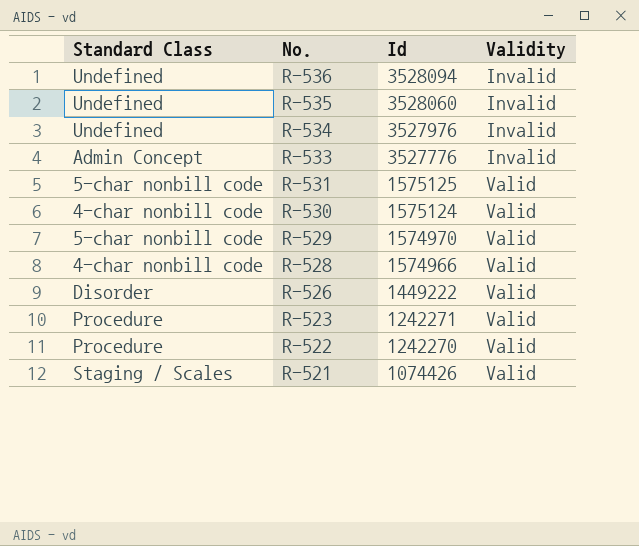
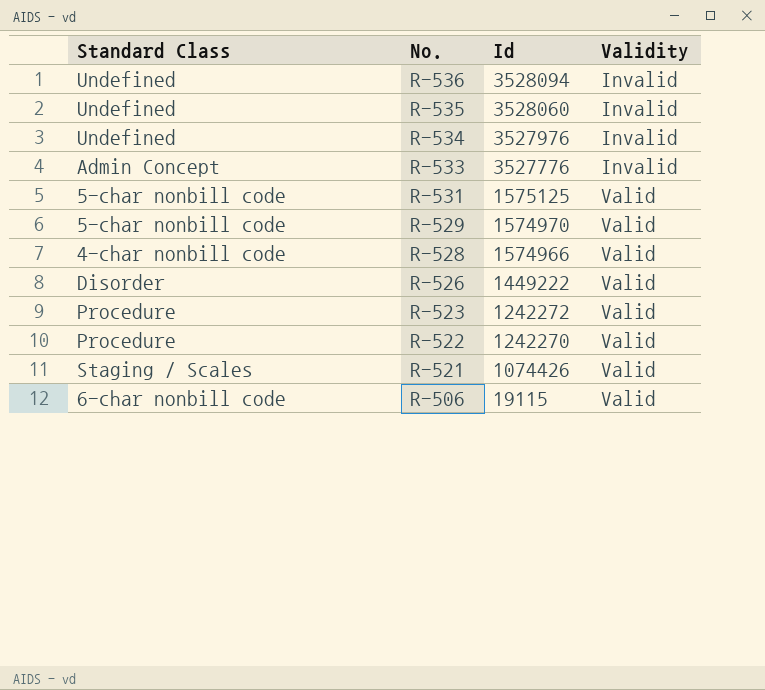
row R-530: 4-char nonbill code | 1575124 | Valid -> none
R-523 | Id: 1242271 -> 1242272
row R-506: none -> 6-char nonbill code | 19115 | Valid

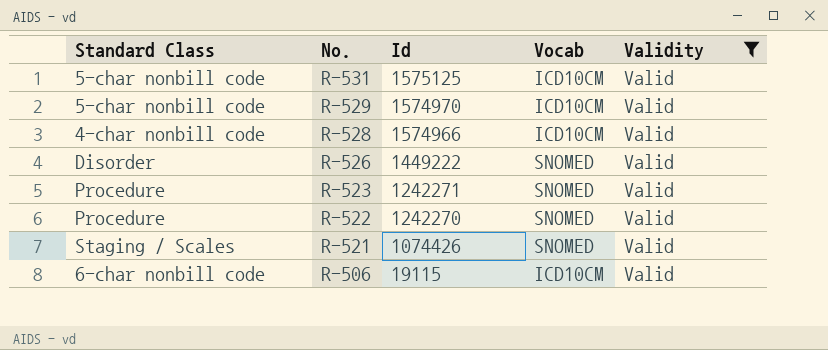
filter: none -> Validity = Valid
column Vocab | position: none -> 4
R-523 | Id: 1242272 -> 1242271

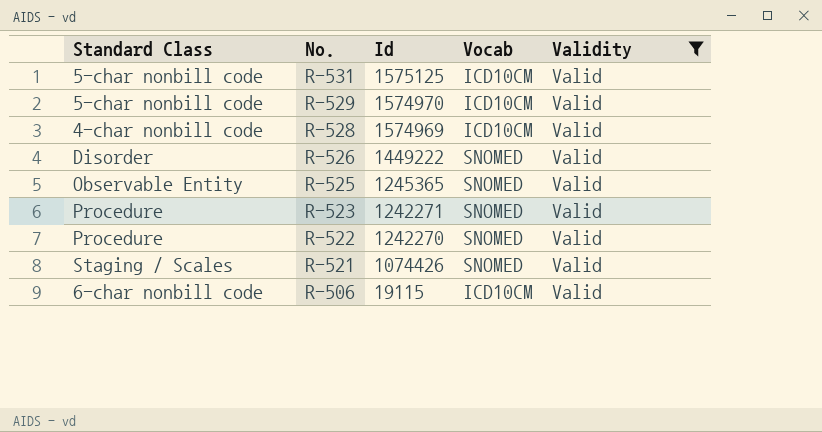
R-528 | Id: 1574966 -> 1574969
row R-525: none -> Observable Entity | 1245365 | SNOMED | Valid

